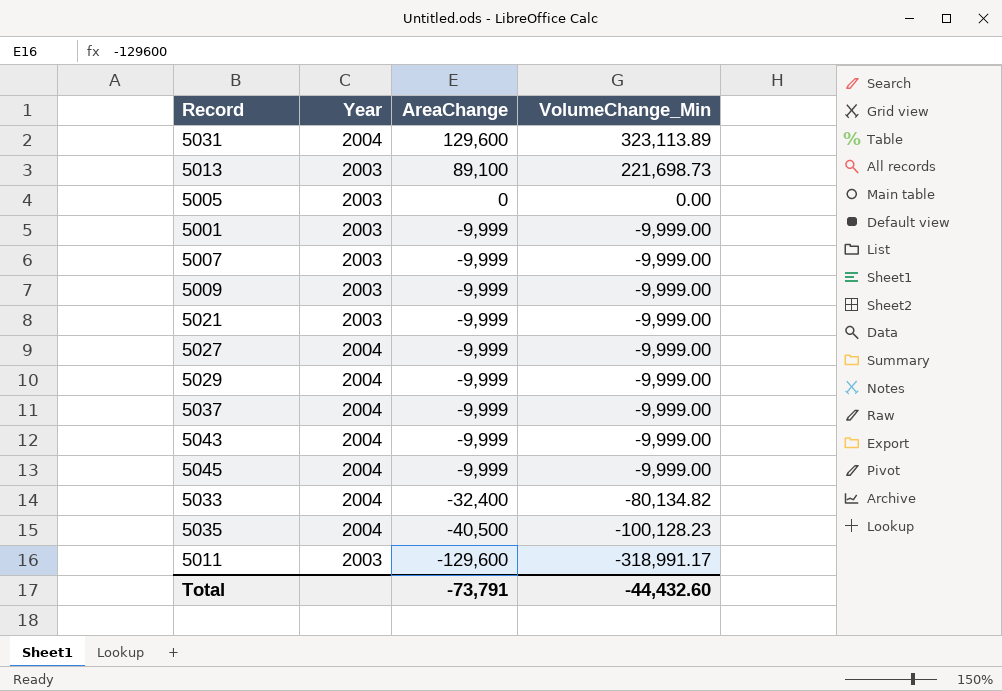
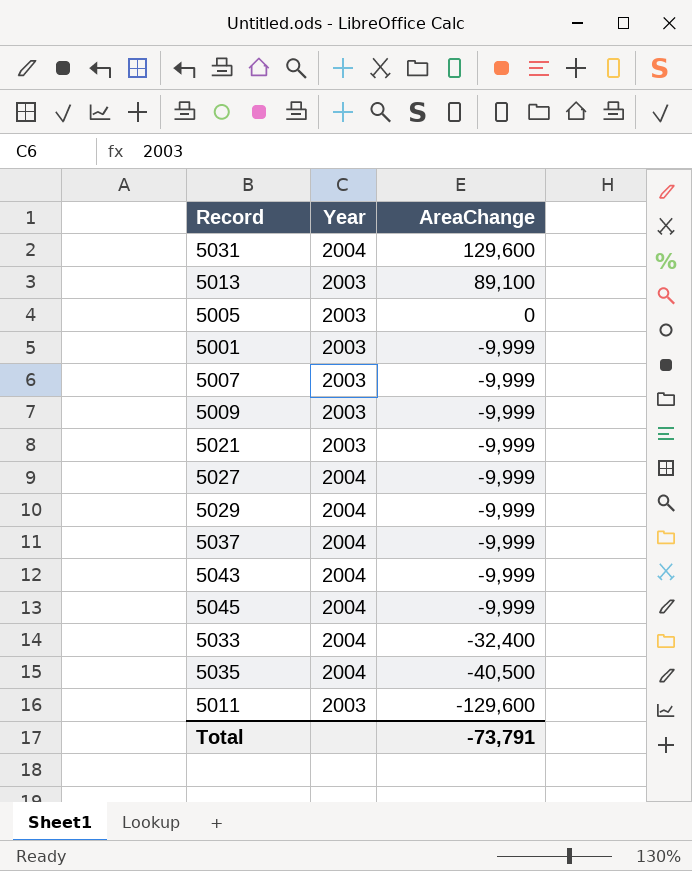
column VolumeChange_Min | position: 4 -> none

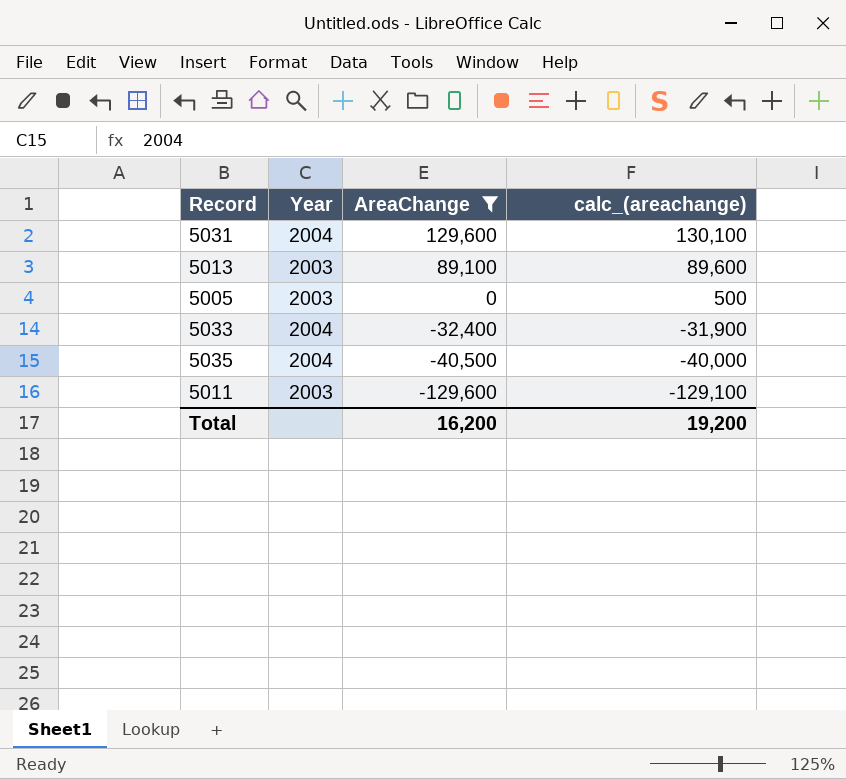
filter: none -> AreaChange != -9,999
column calc_(areachange) | formula: none -> [AreaChange] + 500
Total | AreaChange: -73,791 -> 16,200

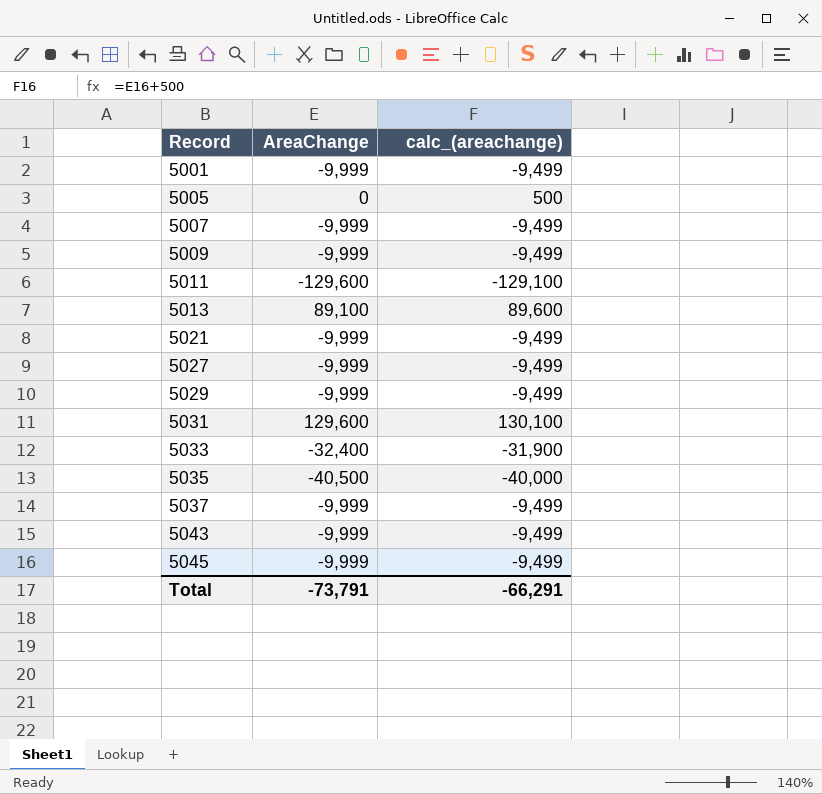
filter: AreaChange != -9,999 -> none
row order: AreaChange descending -> Record ascending
column Year | position: 2 -> none
Total | AreaChange: 16,200 -> -73,791
Total | calc_(areachange): 19,200 -> -66,291

